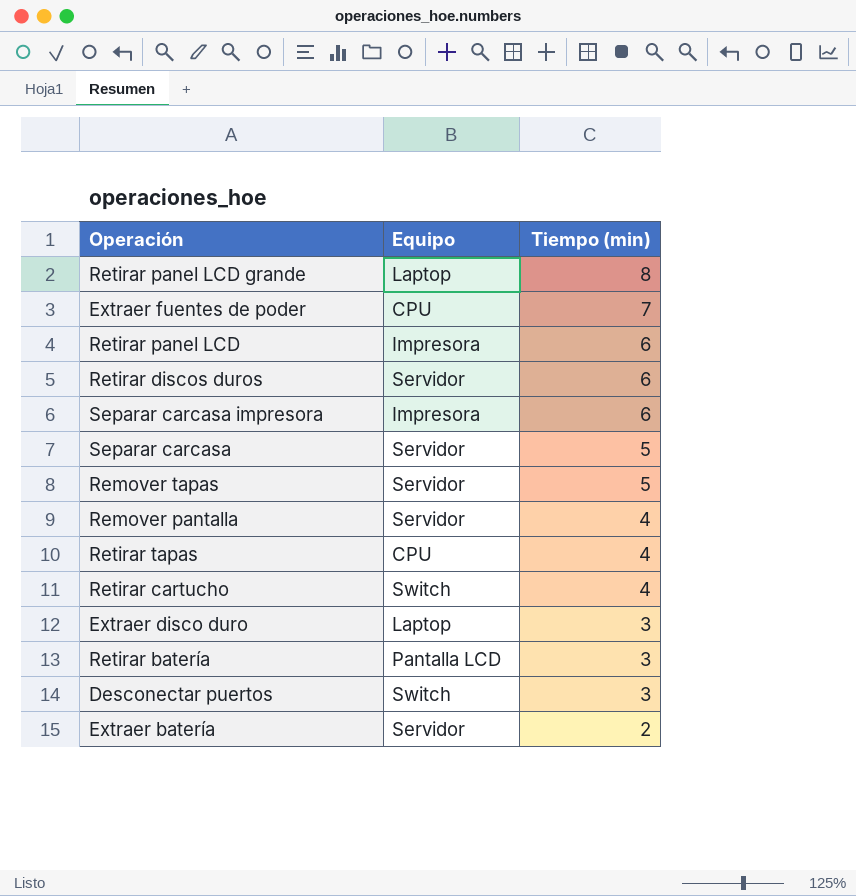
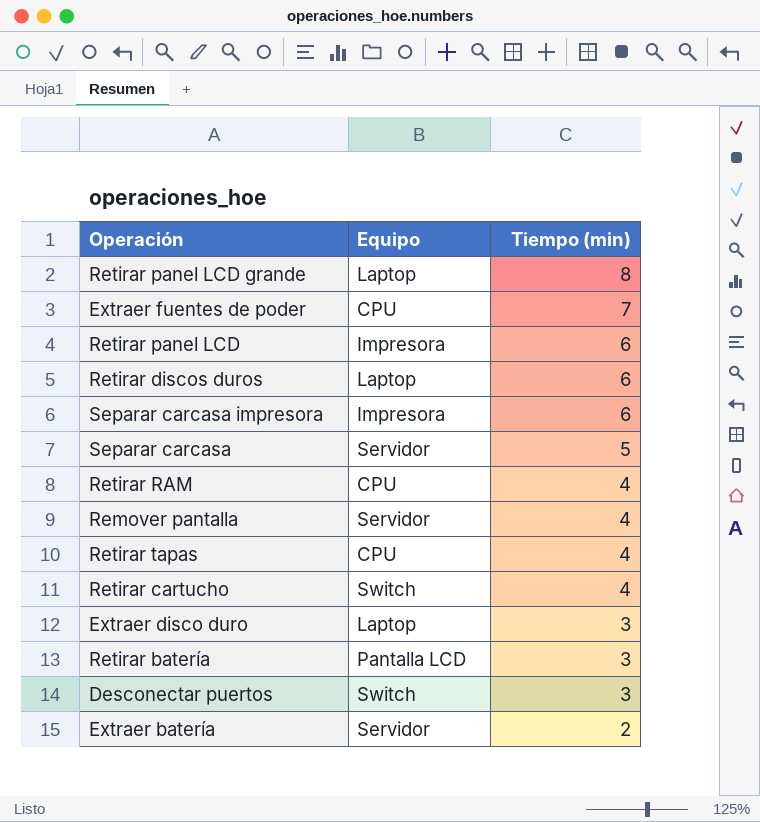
row Remover tapas: Servidor | 5 -> none
Retirar discos duros | Equipo: Servidor -> Laptop
row Retirar RAM: none -> CPU | 4

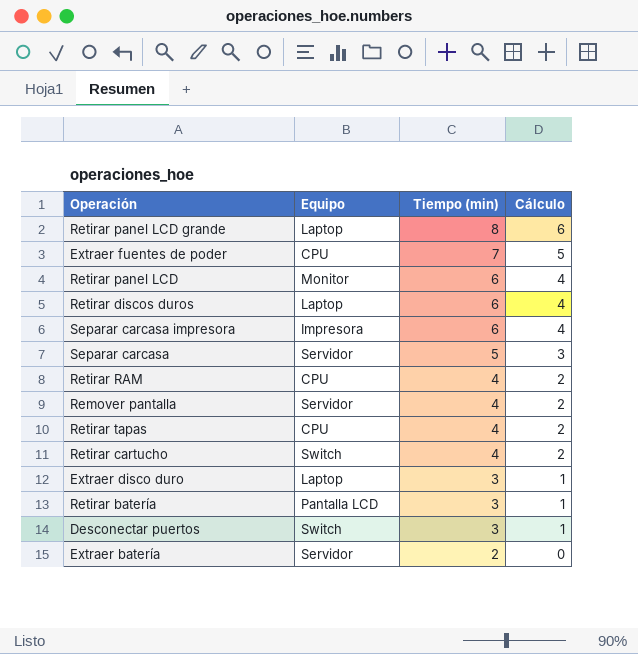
column Cálculo | formula: none -> [Tiempo (min)] - 2
Retirar panel LCD | Equipo: Impresora -> Monitor

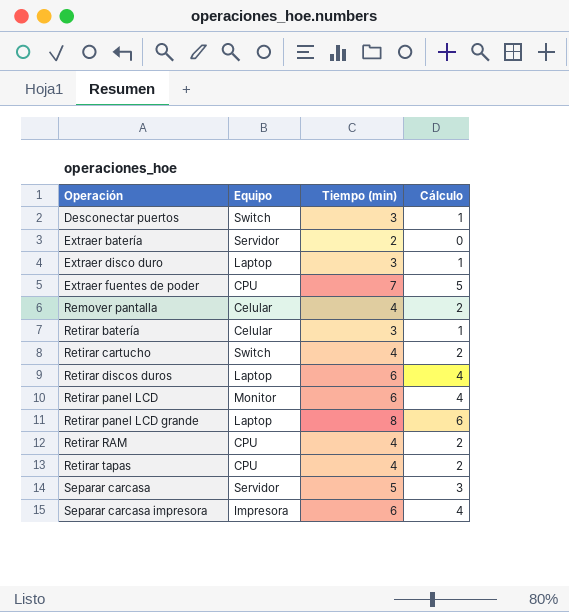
row order: Tiempo (min) descending -> Operación ascending
Remover pantalla | Equipo: Servidor -> Celular
Retirar batería | Equipo: Pantalla LCD -> Celular

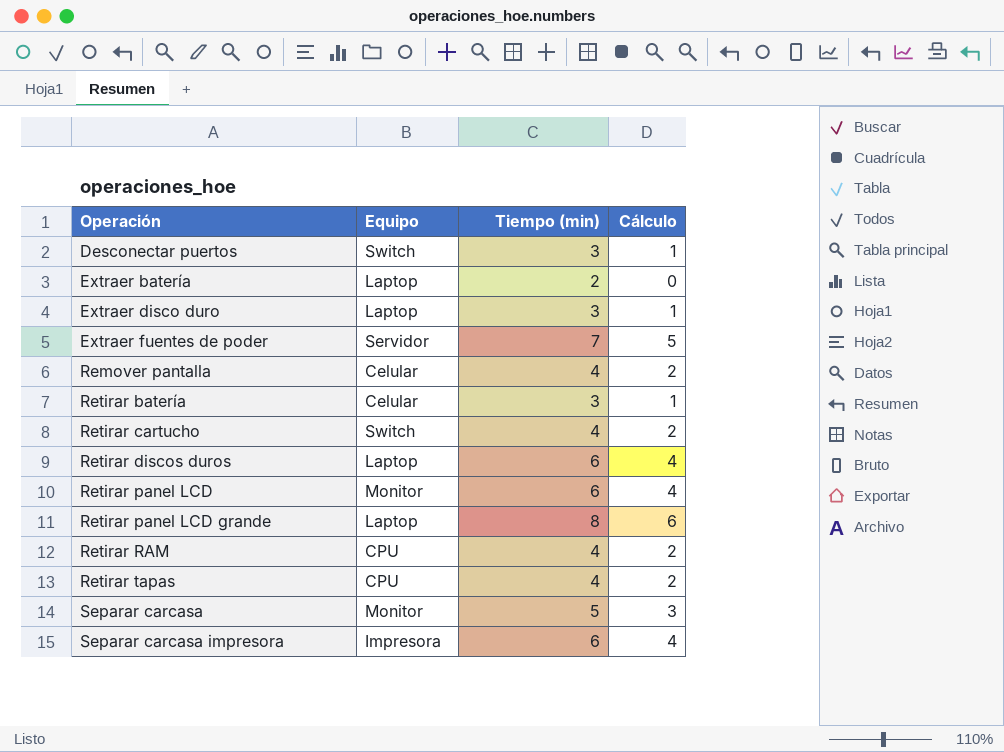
Extraer batería | Equipo: Servidor -> Laptop
Extraer fuentes de poder | Equipo: CPU -> Servidor
Separar carcasa | Equipo: Servidor -> Monitor

